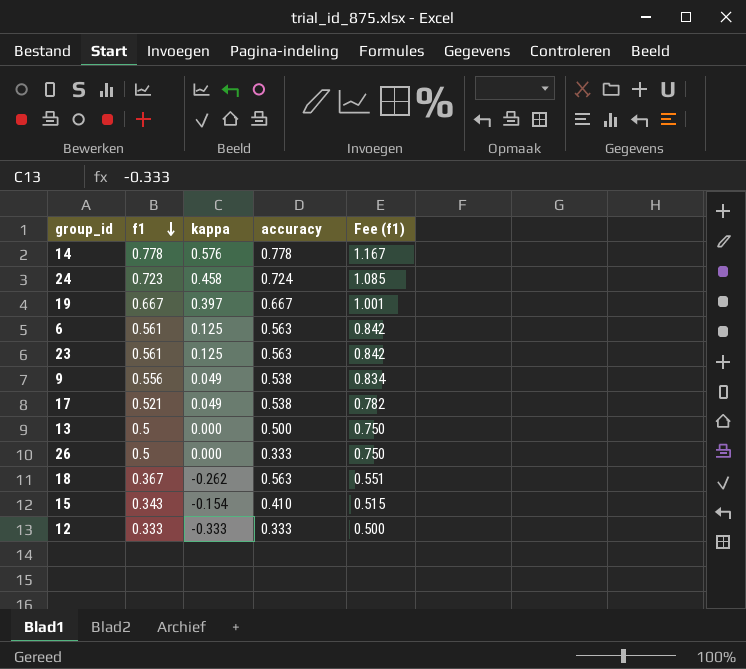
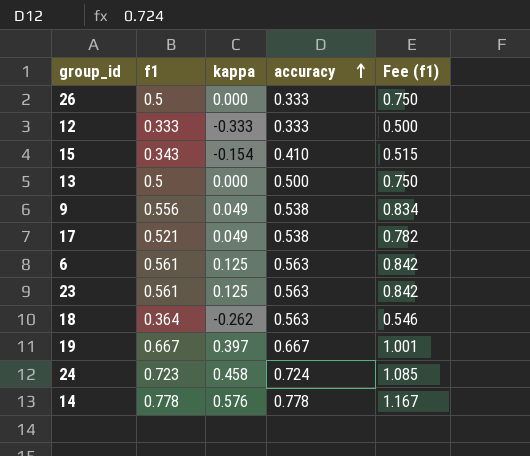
row order: f1 descending -> accuracy ascending
18 | f1: 0.367 -> 0.364
18 | Fee (f1): 0.551 -> 0.546

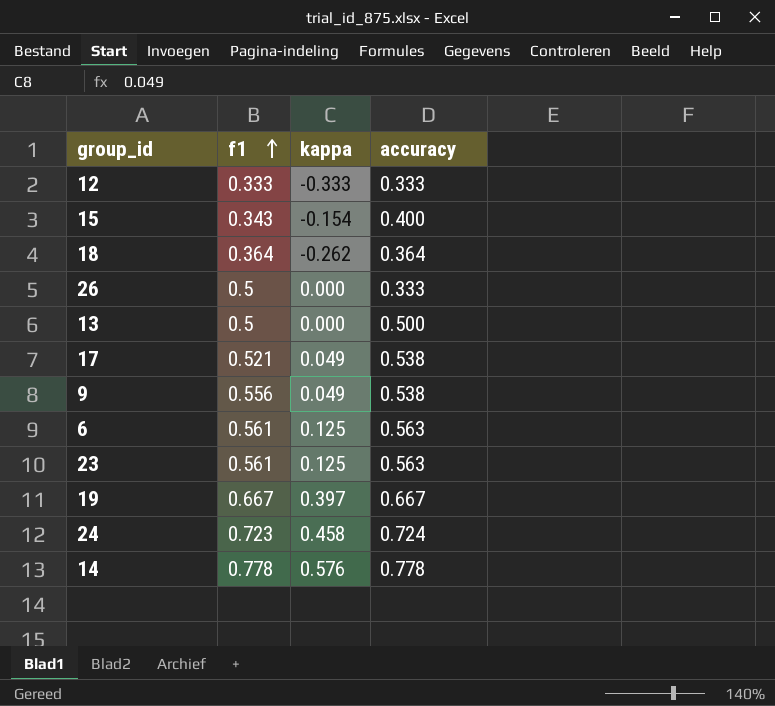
row order: accuracy ascending -> f1 ascending
column Fee (f1) | formula: [f1] * 1.5 -> none
15 | accuracy: 0.410 -> 0.400
18 | accuracy: 0.563 -> 0.364

